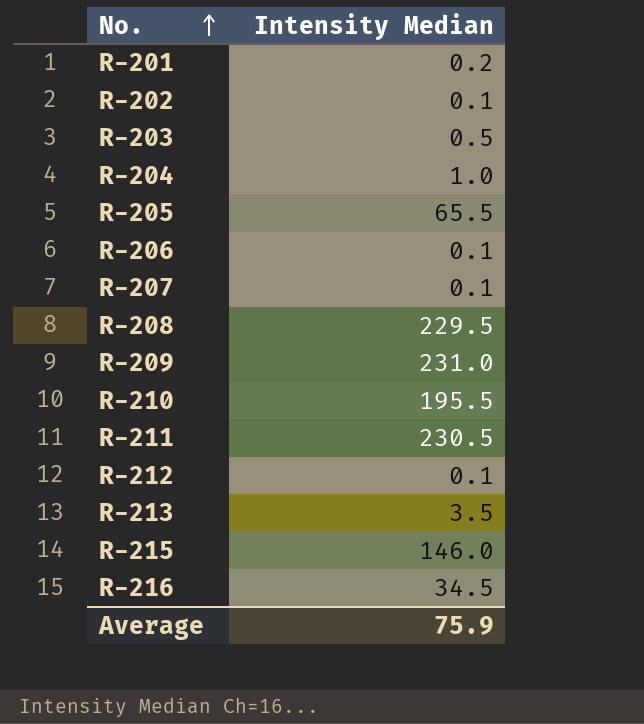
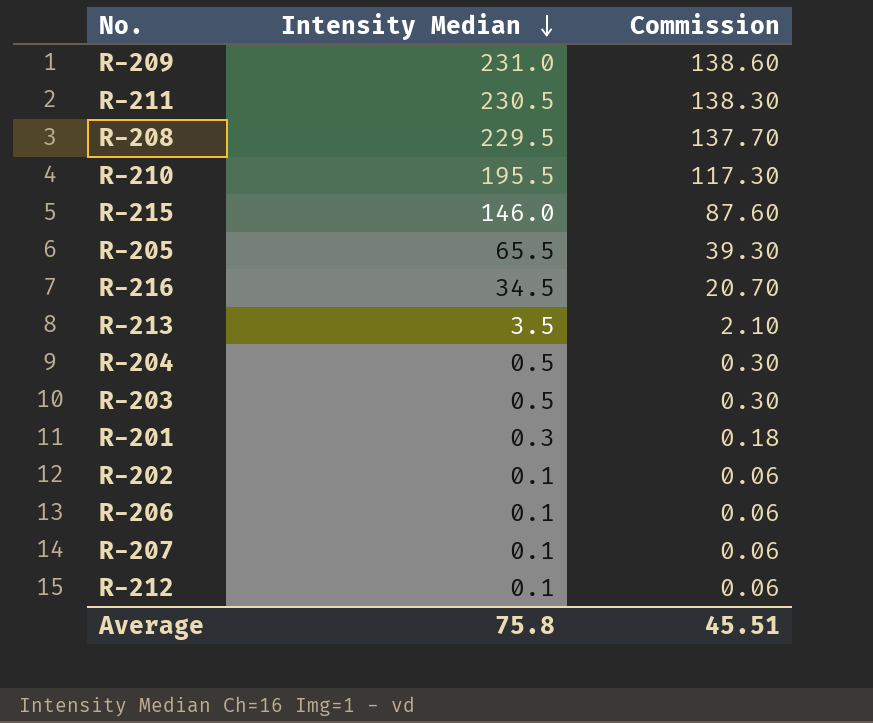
row order: No. ascending -> Intensity Median descending
column Commission | formula: none -> [Intensity Median] * 0.6
R-204 | Intensity Median: 1.0 -> 0.5
R-201 | Intensity Median: 0.2 -> 0.3
Average | Intensity Median: 75.9 -> 75.8

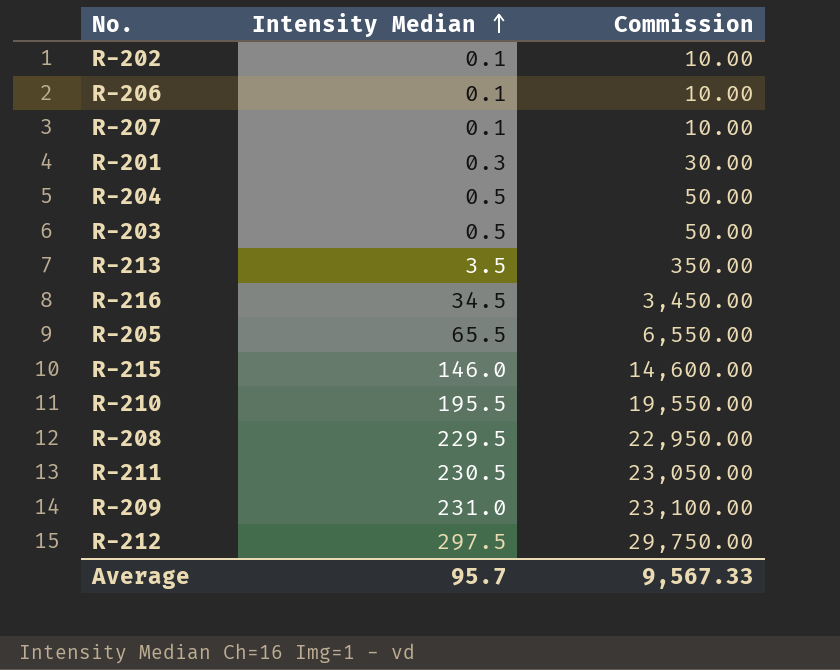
row order: Intensity Median descending -> Intensity Median ascending
column Commission | formula: [Intensity Median] * 0.6 -> [Intensity Median] * 100
R-212 | Intensity Median: 0.1 -> 297.5
Average | Intensity Median: 75.8 -> 95.7
Average | Commission: 45.51 -> 9,567.33

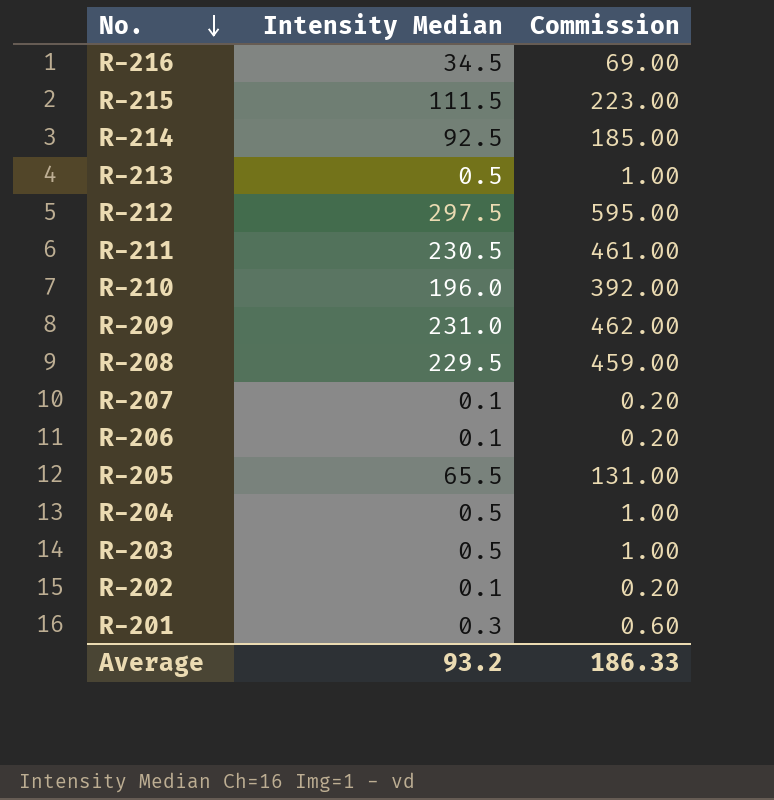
row order: Intensity Median ascending -> No. descending
column Commission | formula: [Intensity Median] * 100 -> [Intensity Median] * 2
R-215 | Intensity Median: 146.0 -> 111.5
row R-214: none -> 92.5 | 185.00
R-213 | Intensity Median: 3.5 -> 0.5
R-210 | Intensity Median: 195.5 -> 196.0
Average | Intensity Median: 95.7 -> 93.2
Average | Commission: 9,567.33 -> 186.33

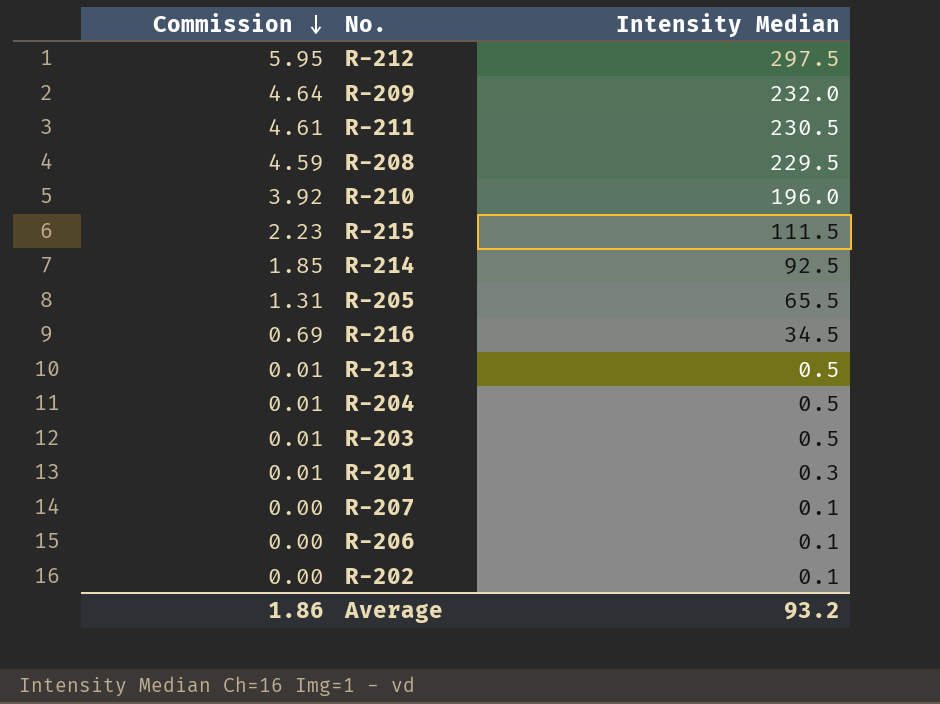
row order: No. descending -> Commission descending
column Commission | formula: [Intensity Median] * 2 -> [Intensity Median] * 0.02
column Commission | position: 3 -> 1
R-209 | Intensity Median: 231.0 -> 232.0
Average | Commission: 186.33 -> 1.86

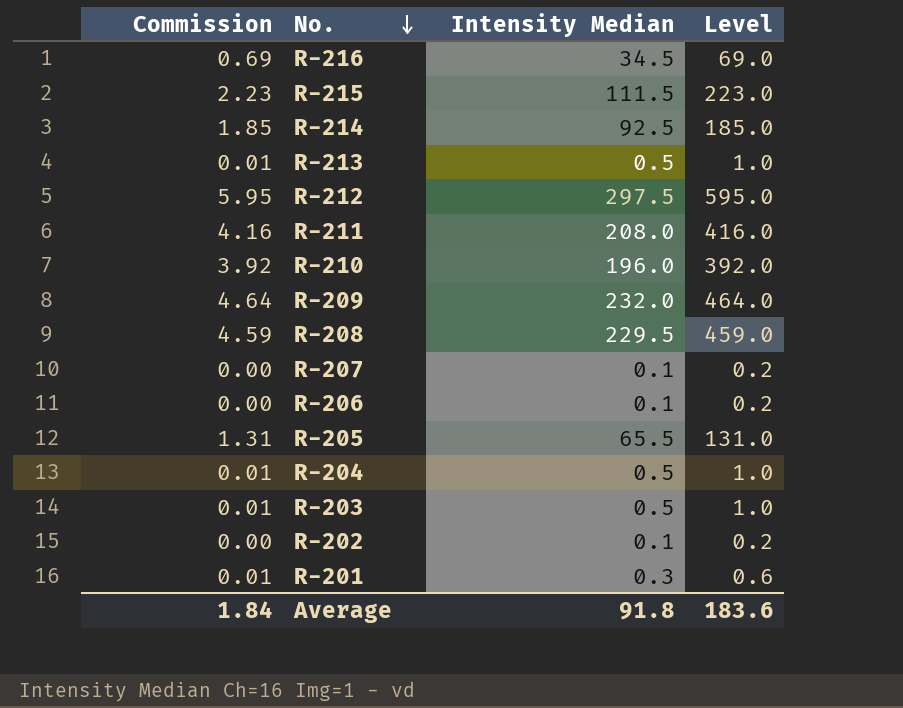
row order: Commission descending -> No. descending
column Level | formula: none -> [Intensity Median] * 2
R-211 | Commission: 4.61 -> 4.16
R-211 | Intensity Median: 230.5 -> 208.0
Average | Commission: 1.86 -> 1.84
Average | Intensity Median: 93.2 -> 91.8

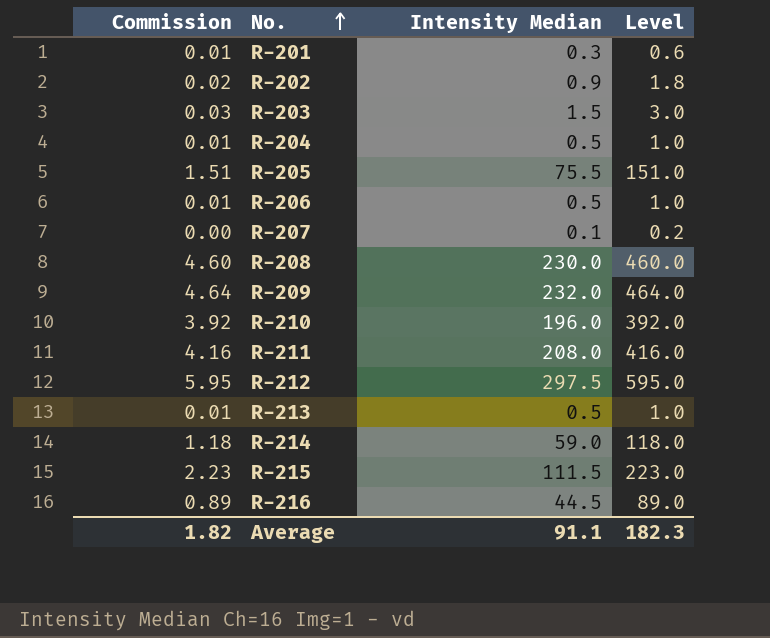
row order: No. descending -> No. ascending
R-202 | Commission: 0.00 -> 0.02
R-202 | Intensity Median: 0.1 -> 0.9
R-202 | Level: 0.2 -> 1.8
R-203 | Commission: 0.01 -> 0.03
R-203 | Intensity Median: 0.5 -> 1.5
R-203 | Level: 1.0 -> 3.0
R-205 | Commission: 1.31 -> 1.51
R-205 | Intensity Median: 65.5 -> 75.5
R-205 | Level: 131.0 -> 151.0
R-206 | Commission: 0.00 -> 0.01
R-206 | Intensity Median: 0.1 -> 0.5
R-206 | Level: 0.2 -> 1.0
R-208 | Commission: 4.59 -> 4.60
R-208 | Intensity Median: 229.5 -> 230.0
R-208 | Level: 459.0 -> 460.0
R-214 | Commission: 1.85 -> 1.18
R-214 | Intensity Median: 92.5 -> 59.0
R-214 | Level: 185.0 -> 118.0
R-216 | Commission: 0.69 -> 0.89
R-216 | Intensity Median: 34.5 -> 44.5
R-216 | Level: 69.0 -> 89.0
Average | Commission: 1.84 -> 1.82
Average | Intensity Median: 91.8 -> 91.1
Average | Level: 183.6 -> 182.3

